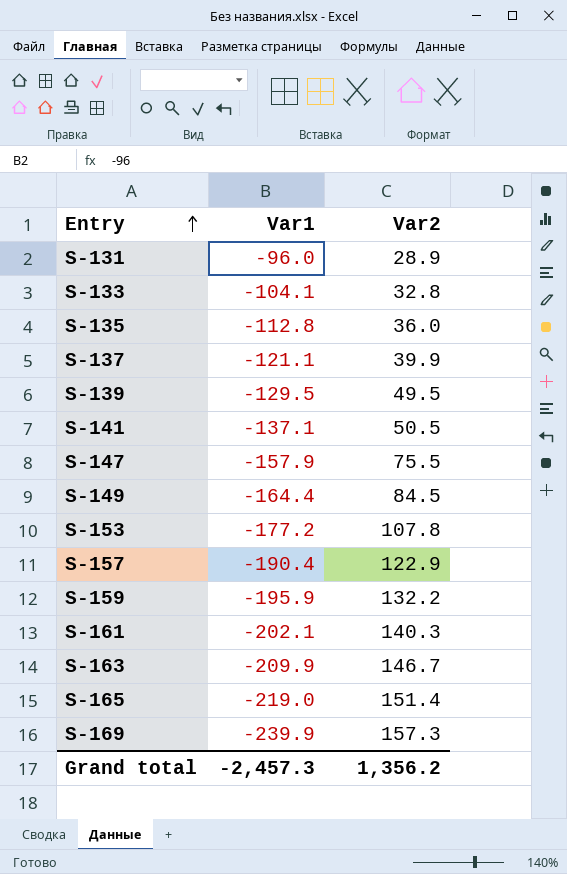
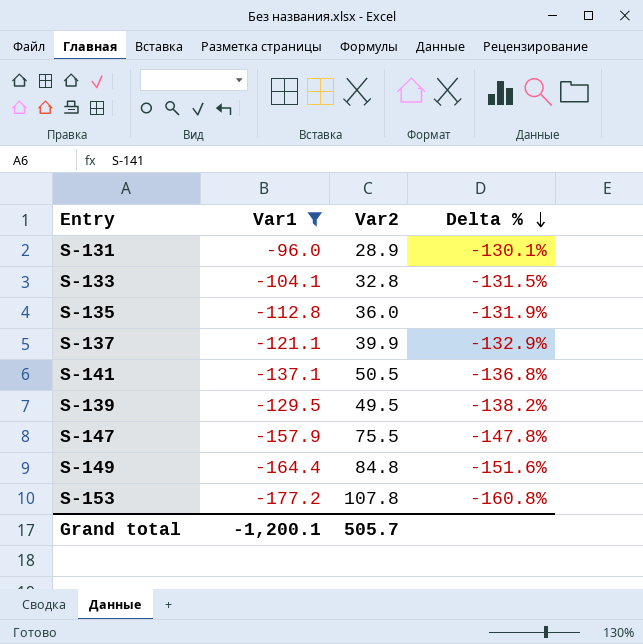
filter: none -> Var1 >= -177.2
row order: Entry ascending -> Delta % descending
column Delta % | formula: none -> ([Var2] - [Var1]) / [Var1]
S-149 | Var2: 84.5 -> 84.8
Grand total | Var1: -2,457.3 -> -1,200.1
Grand total | Var2: 1,356.2 -> 505.7

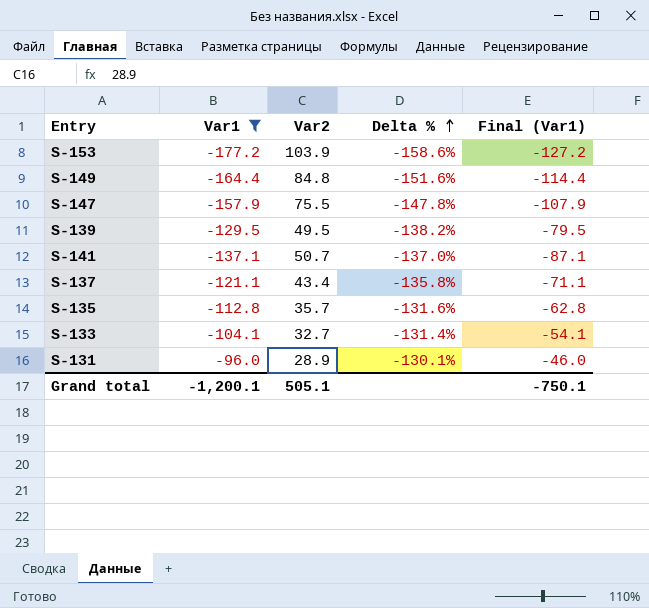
row order: Delta % descending -> Delta % ascending
column Final (Var1) | formula: none -> [Var1] + 50
S-153 | Var2: 107.8 -> 103.9
S-153 | Delta %: -160.8% -> -158.6%
S-141 | Var2: 50.5 -> 50.7
S-141 | Delta %: -136.8% -> -137.0%
S-137 | Var2: 39.9 -> 43.4
S-137 | Delta %: -132.9% -> -135.8%
S-135 | Var2: 36.0 -> 35.7
S-135 | Delta %: -131.9% -> -131.6%
S-133 | Var2: 32.8 -> 32.7
S-133 | Delta %: -131.5% -> -131.4%
Grand total | Var2: 505.7 -> 505.1

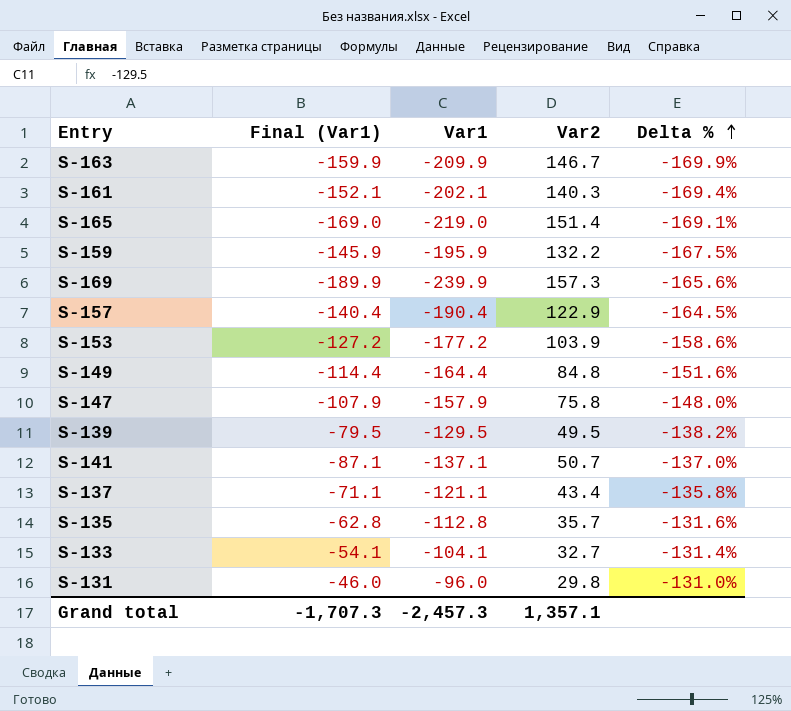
filter: Var1 >= -177.2 -> none
column Final (Var1) | position: 5 -> 2
S-147 | Var2: 75.5 -> 75.8
S-147 | Delta %: -147.8% -> -148.0%
S-131 | Var2: 28.9 -> 29.8
S-131 | Delta %: -130.1% -> -131.0%
Grand total | Final (Var1): -750.1 -> -1,707.3
Grand total | Var1: -1,200.1 -> -2,457.3
Grand total | Var2: 505.1 -> 1,357.1

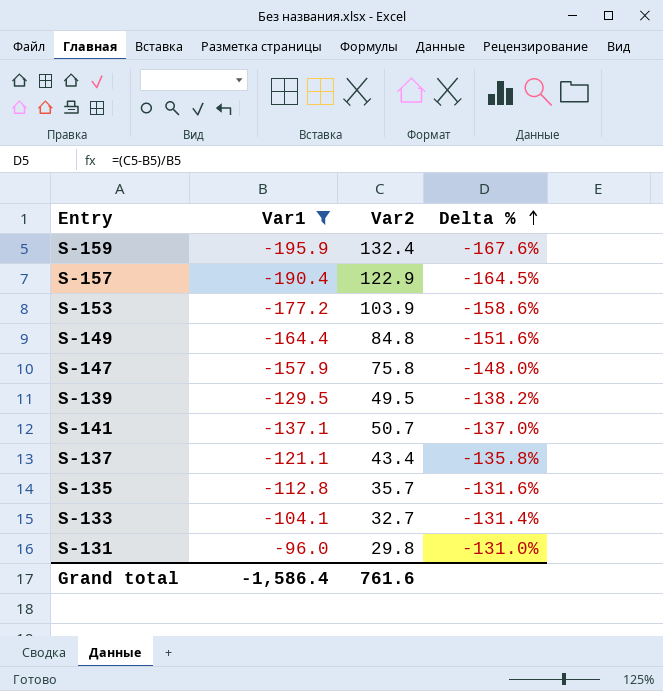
filter: none -> Var1 >= -195.9
column Final (Var1) | formula: [Var1] + 50 -> none
S-159 | Var2: 132.2 -> 132.4
S-159 | Delta %: -167.5% -> -167.6%
Grand total | Var1: -2,457.3 -> -1,586.4
Grand total | Var2: 1,357.1 -> 761.6

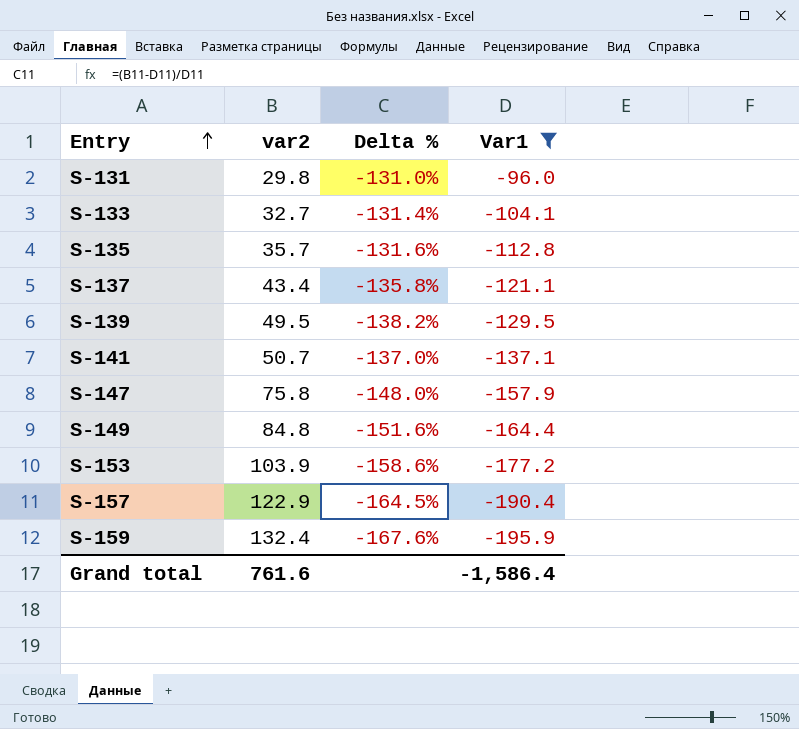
row order: Delta % ascending -> Entry ascending
column name: Var2 -> var2
column Var1 | position: 2 -> 4

